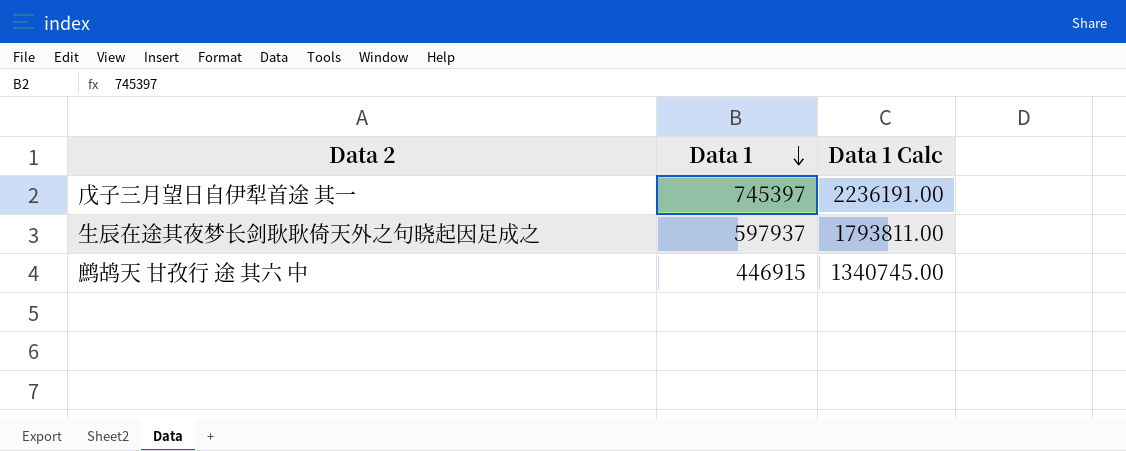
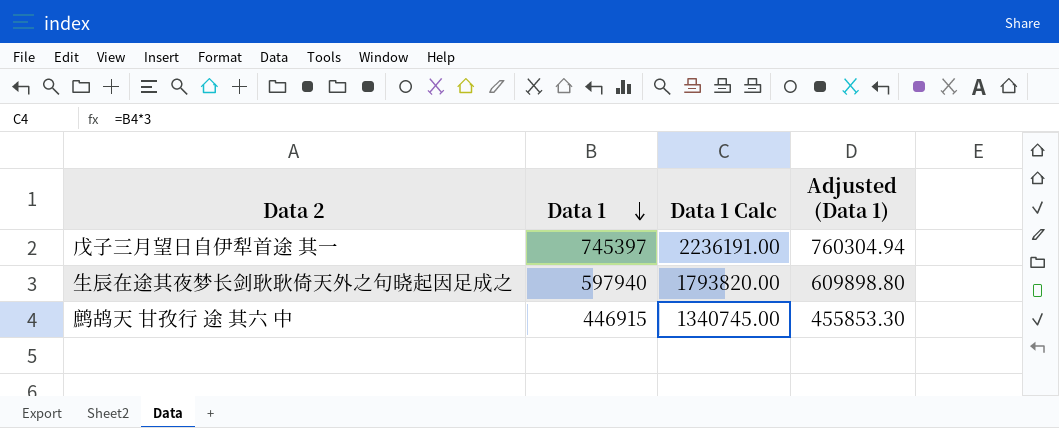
column Adjusted (Data 1) | formula: none -> [Data 1] * 1.02
生辰在途其夜梦长剑耿耿倚天外之句晓起因足成之 | Data 1: 597937 -> 597940
生辰在途其夜梦长剑耿耿倚天外之句晓起因足成之 | Data 1 Calc: 1793811.00 -> 1793820.00

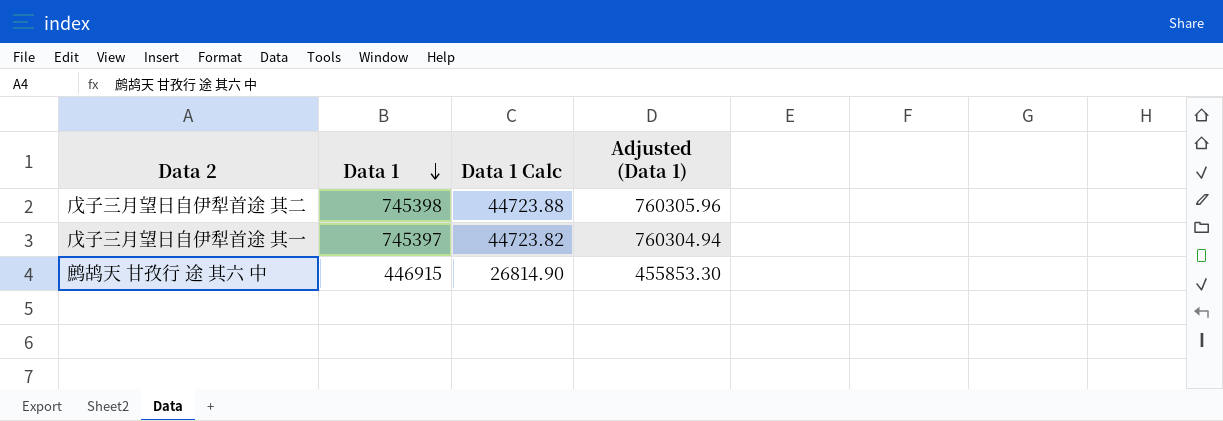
column Data 1 Calc | formula: [Data 1] * 3 -> [Data 1] * 0.06
row 生辰在途其夜梦长剑耿耿倚天外之句晓起因足成之: 597940 | 1793820.00 | 609898.80 -> none
row 戊子三月望日自伊犁首途 其二: none -> 745398 | 44723.88 | 760305.96

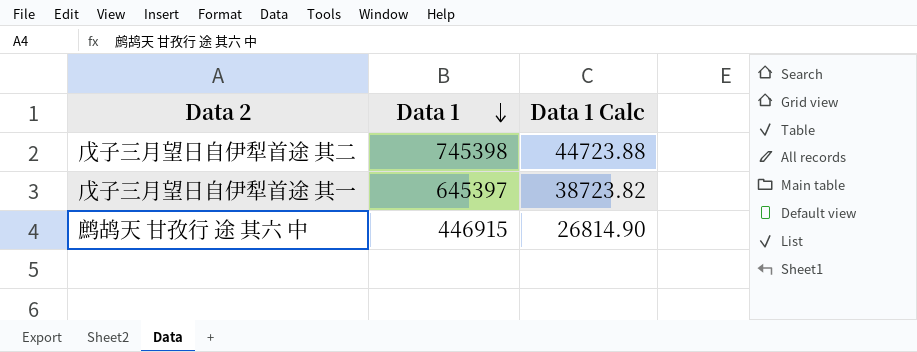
column Adjusted (Data 1) | formula: [Data 1] * 1.02 -> none
戊子三月望日自伊犁首途 其一 | Data 1: 745397 -> 645397
戊子三月望日自伊犁首途 其一 | Data 1 Calc: 44723.82 -> 38723.82

